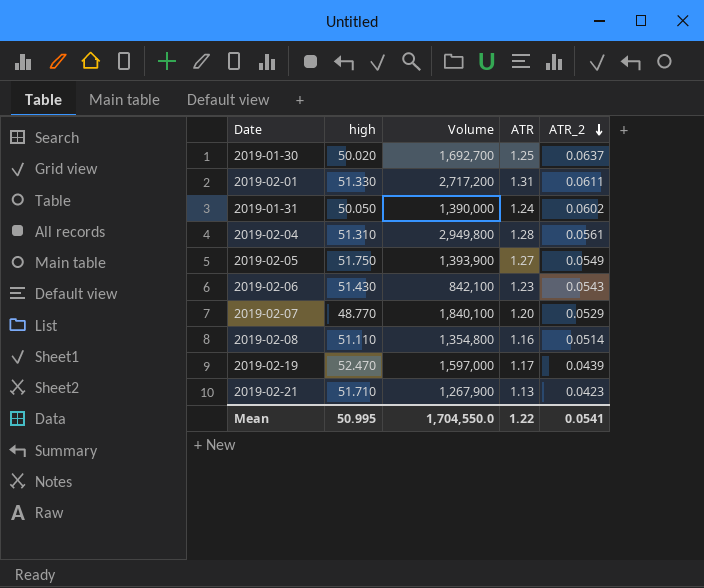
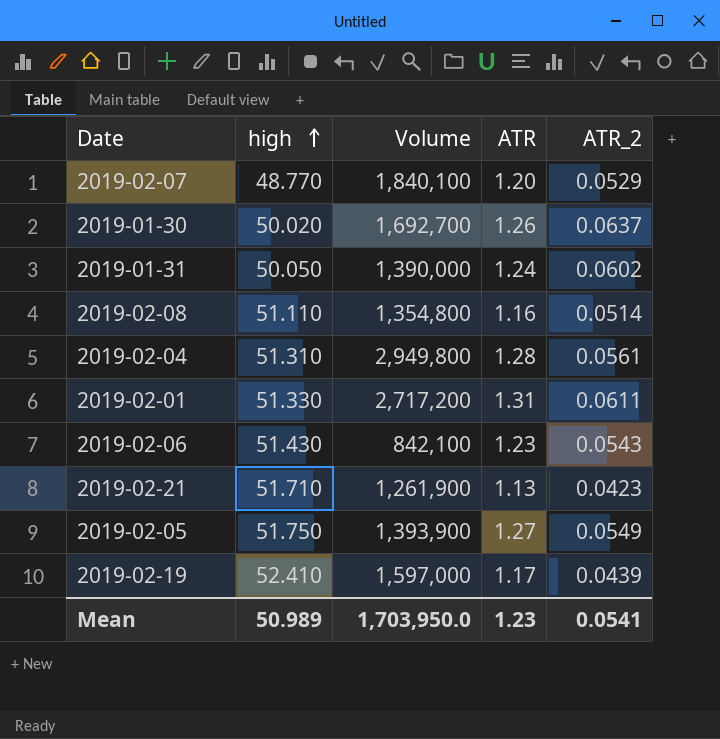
row order: ATR_2 descending -> high ascending
2019-01-30 | ATR: 1.25 -> 1.26
2019-02-21 | Volume: 1,267,900 -> 1,261,900
2019-02-19 | high: 52.470 -> 52.410
Mean | high: 50.995 -> 50.989
Mean | Volume: 1,704,550.0 -> 1,703,950.0
Mean | ATR: 1.22 -> 1.23

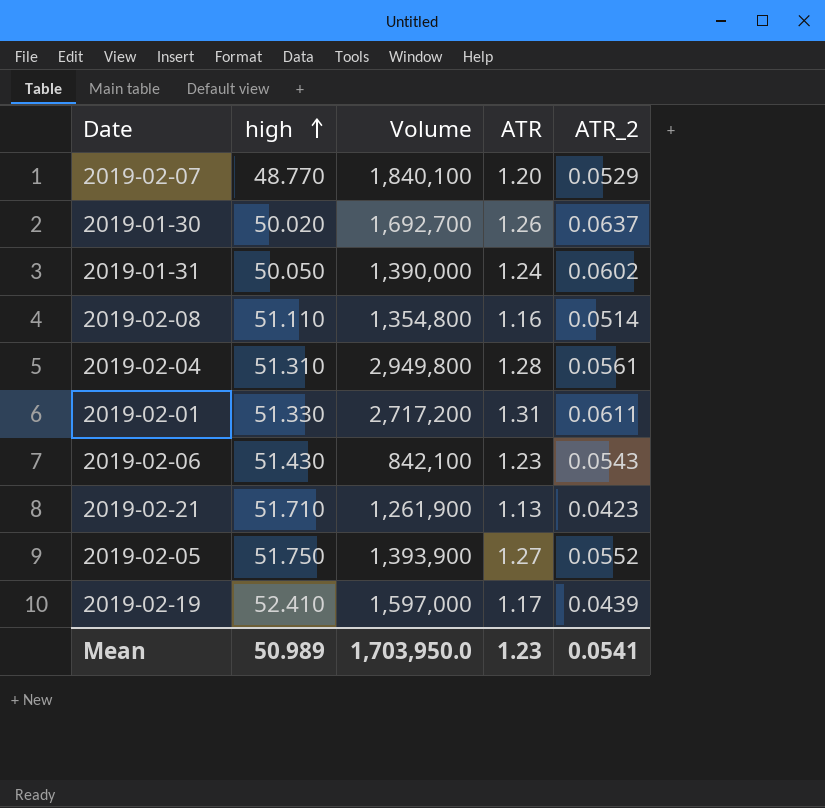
2019-02-05 | ATR_2: 0.0549 -> 0.0552

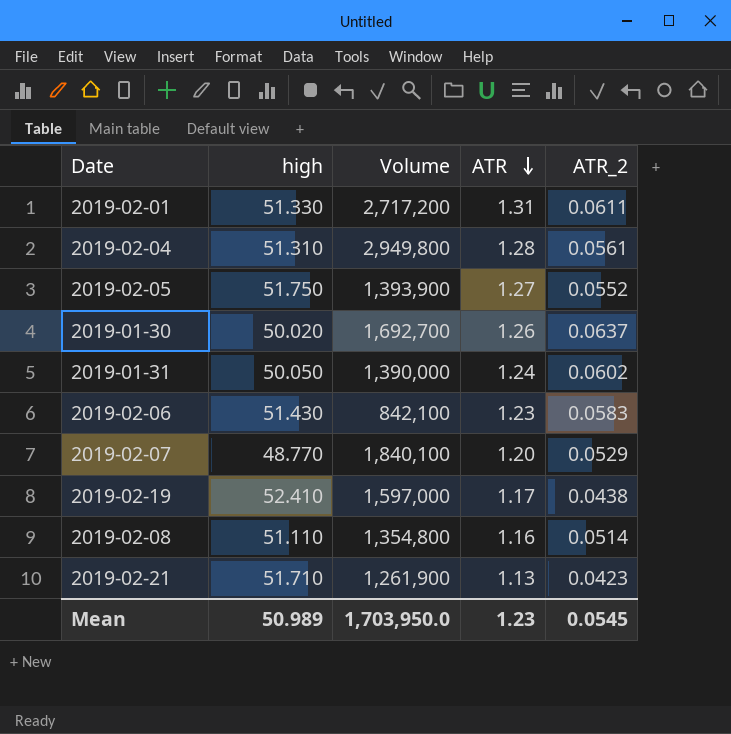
row order: high ascending -> ATR descending
2019-02-06 | ATR_2: 0.0543 -> 0.0583
2019-02-19 | ATR_2: 0.0439 -> 0.0438
Mean | ATR_2: 0.0541 -> 0.0545

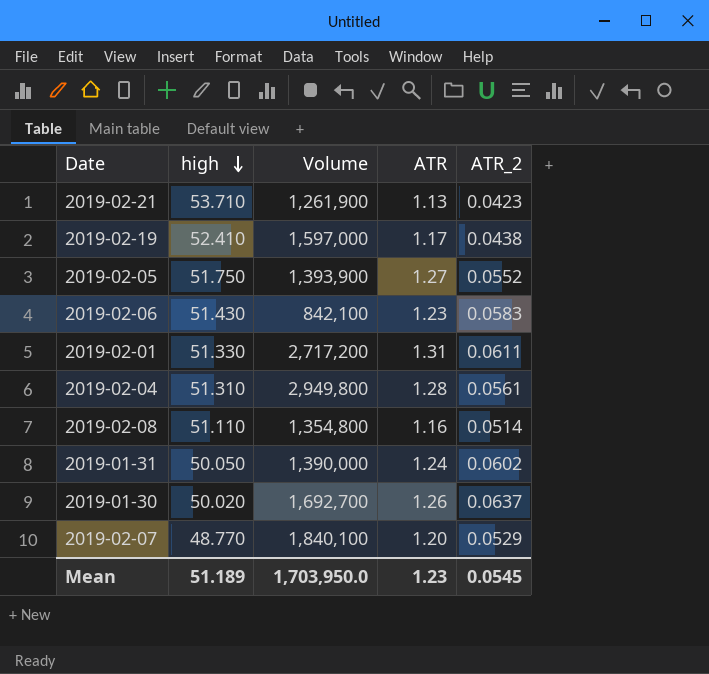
row order: ATR descending -> high descending
2019-02-21 | high: 51.710 -> 53.710
Mean | high: 50.989 -> 51.189

